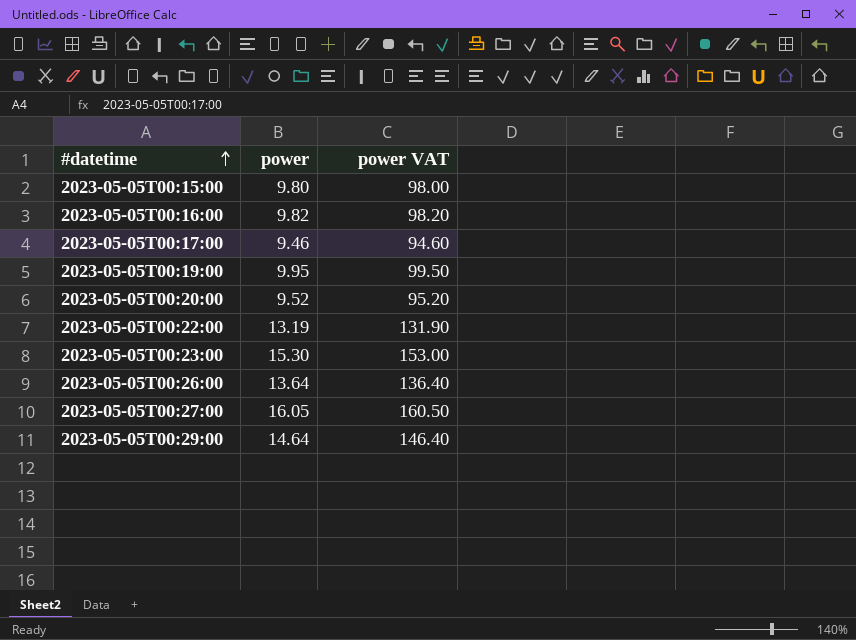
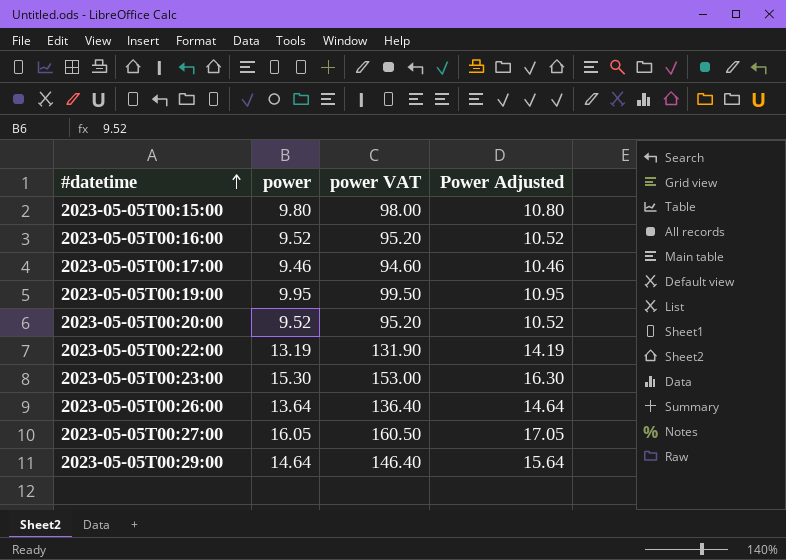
column Power Adjusted | formula: none -> [power] + 1
2023-05-05T00:16:00 | power: 9.82 -> 9.52
2023-05-05T00:16:00 | power VAT: 98.20 -> 95.20

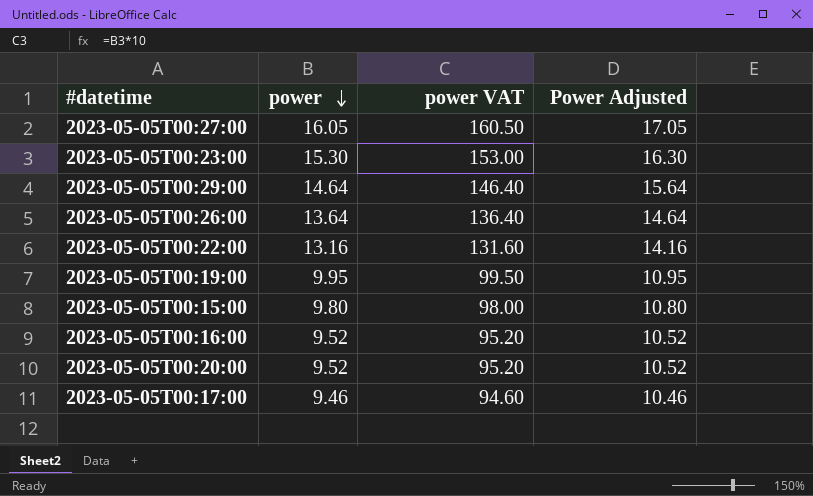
row order: #datetime ascending -> power descending
2023-05-05T00:22:00 | power: 13.19 -> 13.16
2023-05-05T00:22:00 | power VAT: 131.90 -> 131.60
2023-05-05T00:22:00 | Power Adjusted: 14.19 -> 14.16

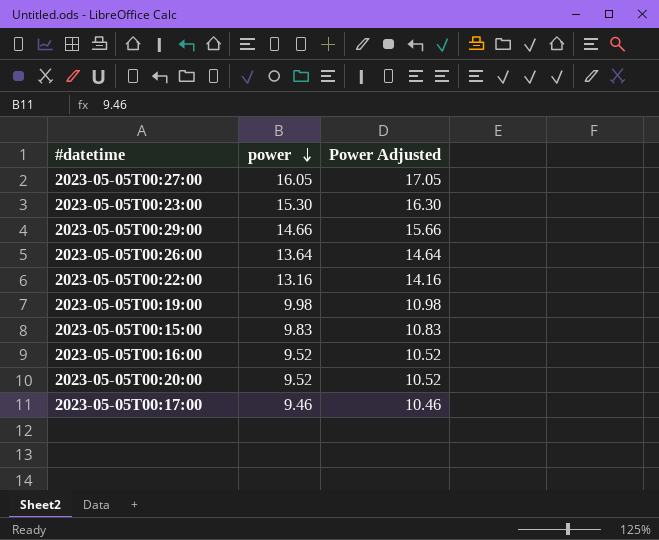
column power VAT | formula: [power] * 10 -> none
2023-05-05T00:29:00 | power: 14.64 -> 14.66
2023-05-05T00:29:00 | Power Adjusted: 15.64 -> 15.66
2023-05-05T00:19:00 | power: 9.95 -> 9.98
2023-05-05T00:19:00 | Power Adjusted: 10.95 -> 10.98
2023-05-05T00:15:00 | power: 9.80 -> 9.83
2023-05-05T00:15:00 | Power Adjusted: 10.80 -> 10.83

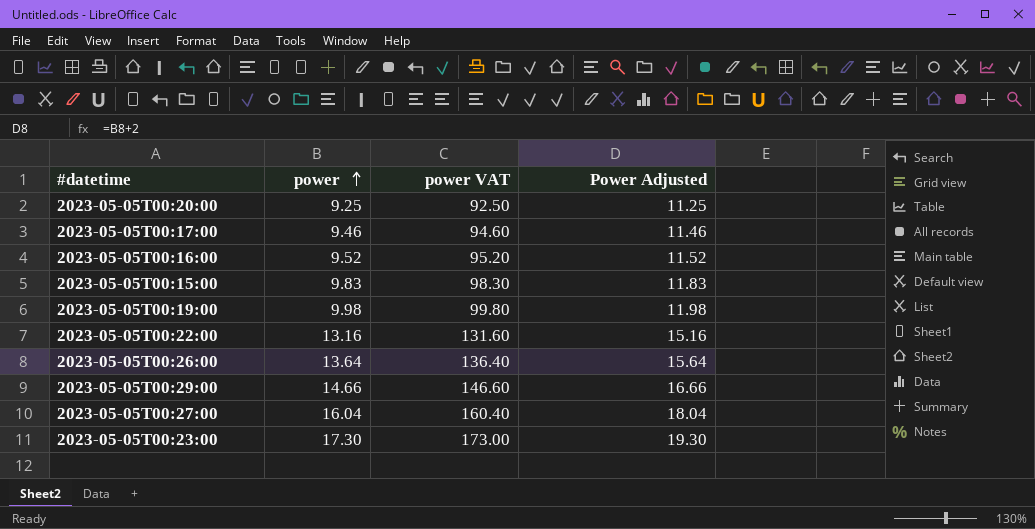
row order: power descending -> power ascending
column power VAT | formula: none -> [power] * 10
column Power Adjusted | formula: [power] + 1 -> [power] + 2
2023-05-05T00:20:00 | power: 9.52 -> 9.25
2023-05-05T00:27:00 | power: 16.05 -> 16.04
2023-05-05T00:23:00 | power: 15.30 -> 17.30

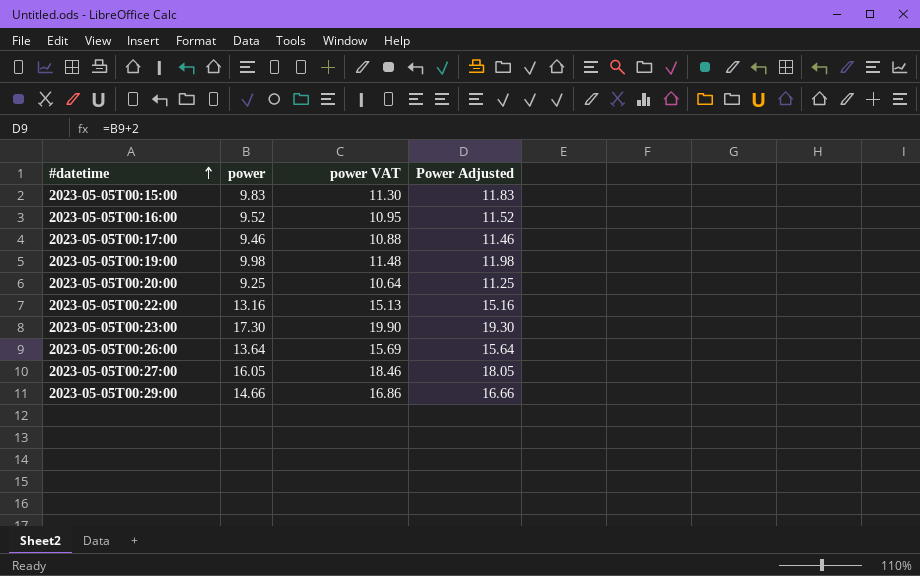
row order: power ascending -> #datetime ascending
column power VAT | formula: [power] * 10 -> [power] * 1.15
2023-05-05T00:27:00 | power: 16.04 -> 16.05
2023-05-05T00:27:00 | Power Adjusted: 18.04 -> 18.05

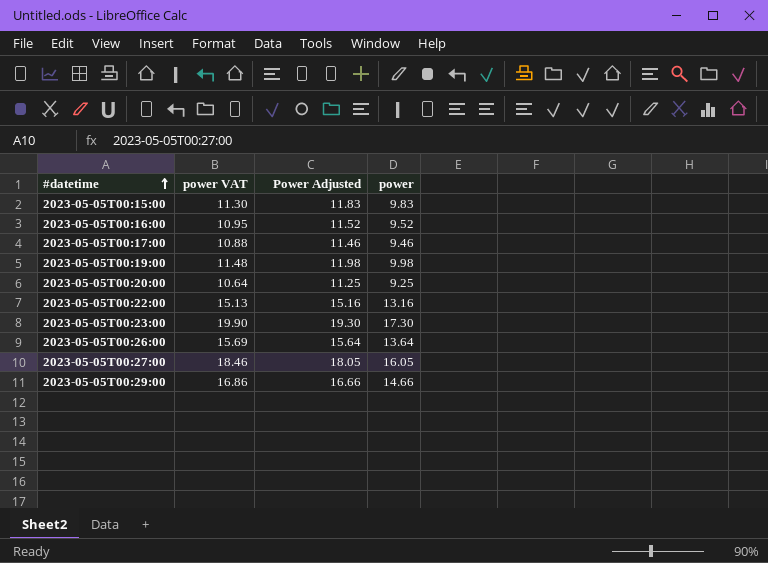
column power | position: 2 -> 4

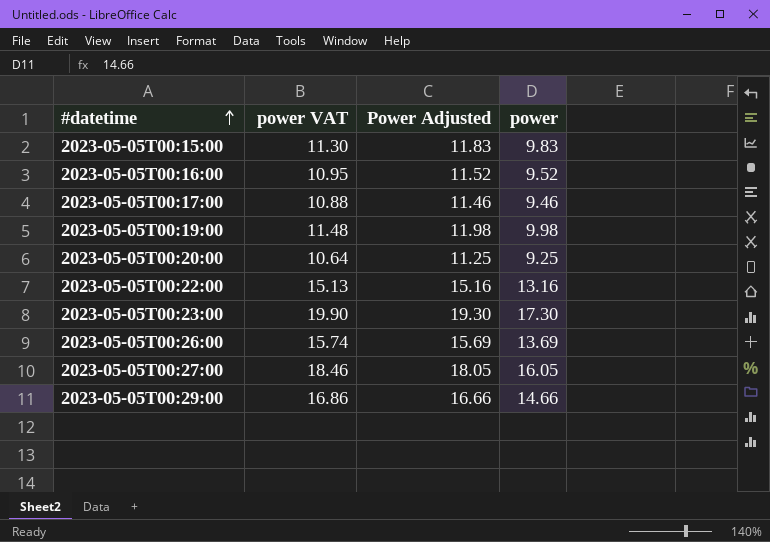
2023-05-05T00:26:00 | power VAT: 15.69 -> 15.74
2023-05-05T00:26:00 | Power Adjusted: 15.64 -> 15.69
2023-05-05T00:26:00 | power: 13.64 -> 13.69

